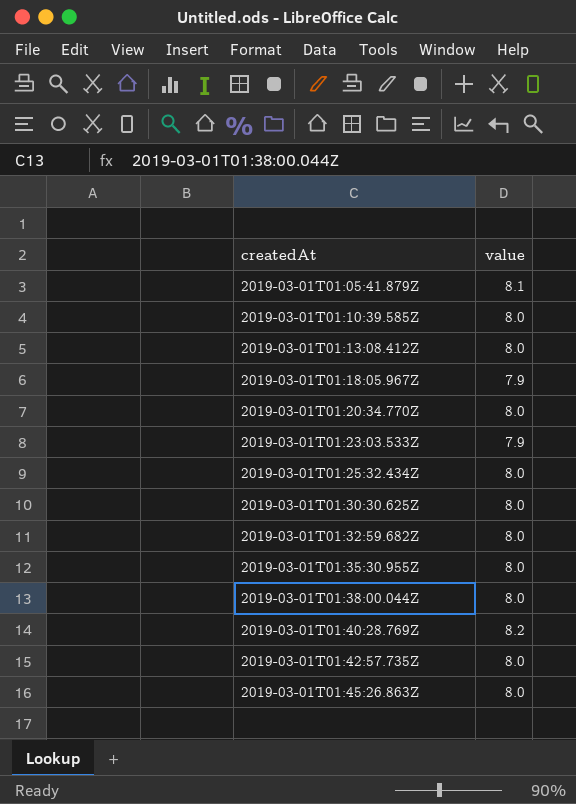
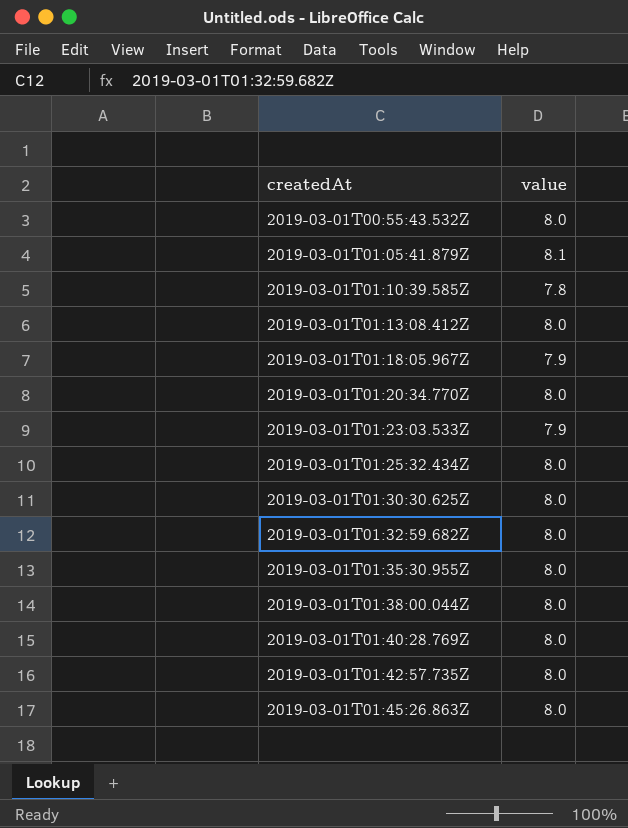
row 2019-03-01T00:55:43.532Z: none -> 8.0
2019-03-01T01:10:39.585Z | value: 8.0 -> 7.8
2019-03-01T01:40:28.769Z | value: 8.2 -> 8.0

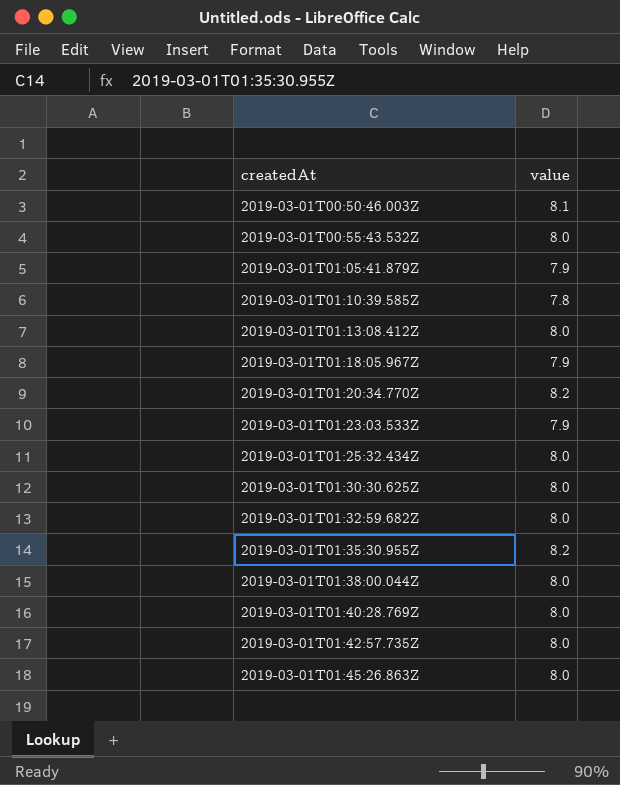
row 2019-03-01T00:50:46.003Z: none -> 8.1
2019-03-01T01:05:41.879Z | value: 8.1 -> 7.9
2019-03-01T01:20:34.770Z | value: 8.0 -> 8.2
2019-03-01T01:35:30.955Z | value: 8.0 -> 8.2

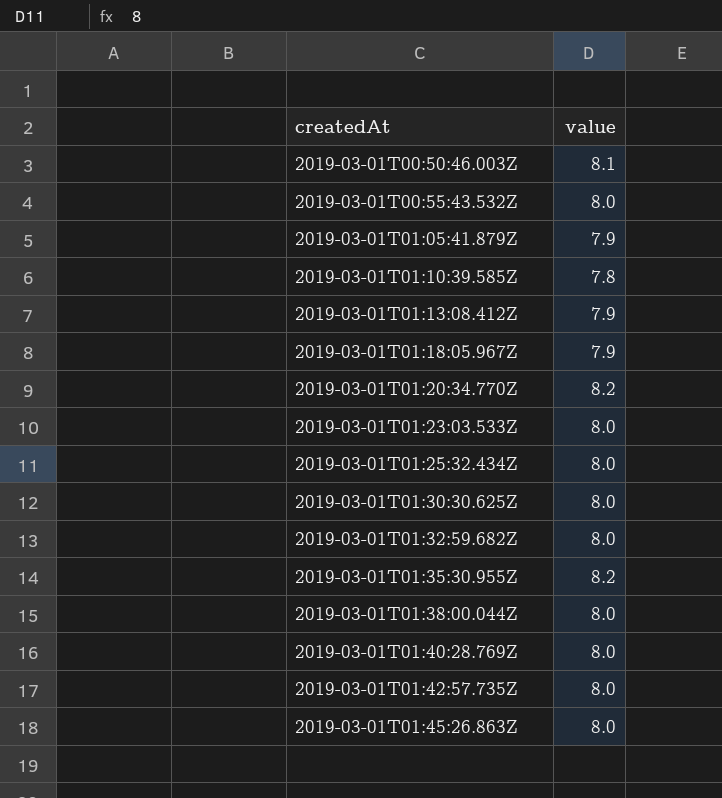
2019-03-01T01:13:08.412Z | value: 8.0 -> 7.9
2019-03-01T01:23:03.533Z | value: 7.9 -> 8.0

